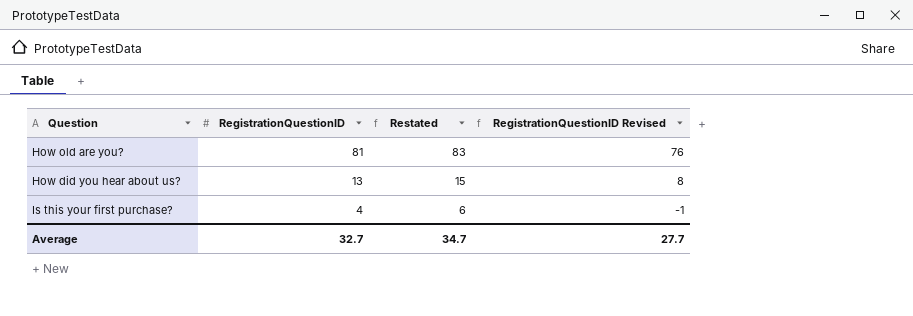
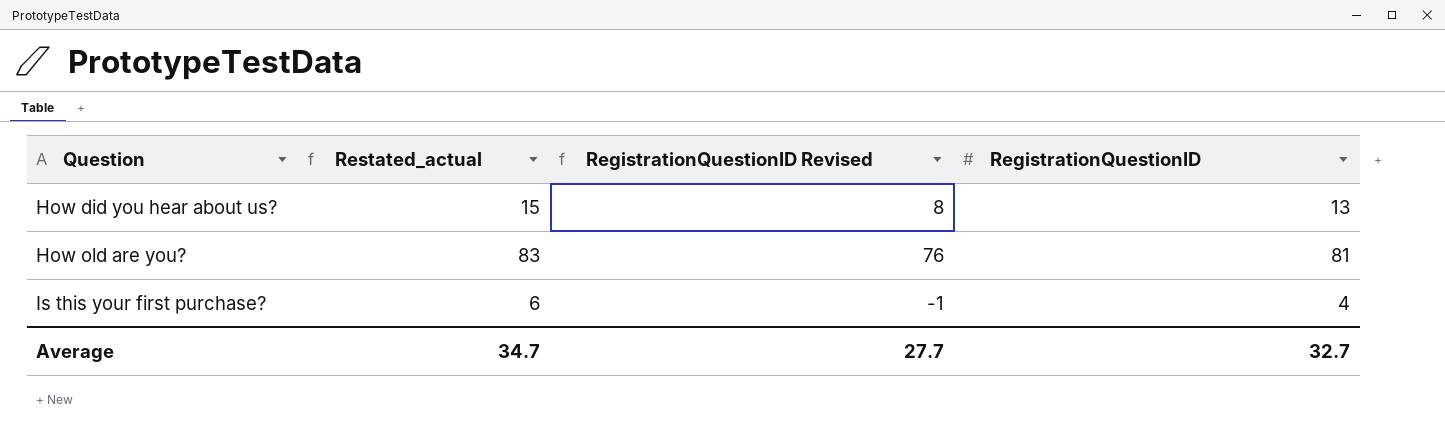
row order: RegistrationQuestionID descending -> Question ascending
column name: Restated -> Restated_actual
column RegistrationQuestionID | position: 2 -> 4

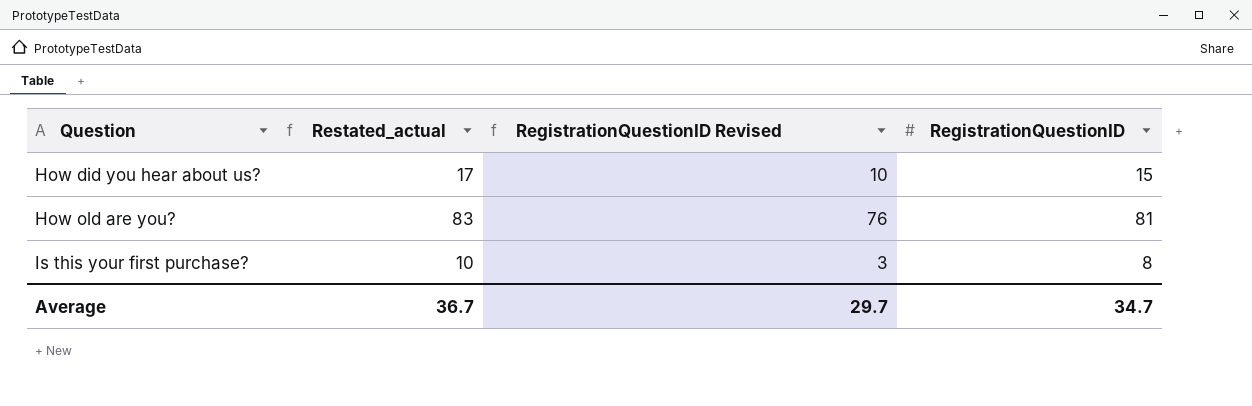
How did you hear about us? | Restated_actual: 15 -> 17
How did you hear about us? | RegistrationQuestionID Revised: 8 -> 10
How did you hear about us? | RegistrationQuestionID: 13 -> 15
Is this your first purchase? | Restated_actual: 6 -> 10
Is this your first purchase? | RegistrationQuestionID Revised: -1 -> 3
Is this your first purchase? | RegistrationQuestionID: 4 -> 8
Average | Restated_actual: 34.7 -> 36.7
Average | RegistrationQuestionID Revised: 27.7 -> 29.7
Average | RegistrationQuestionID: 32.7 -> 34.7

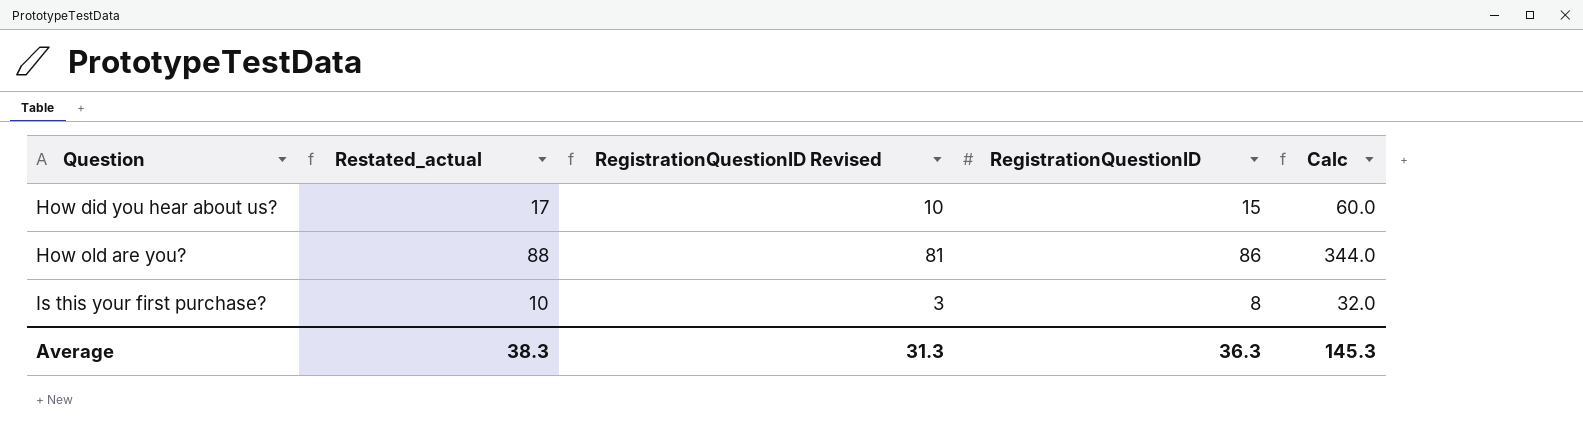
column Calc | formula: none -> [RegistrationQuestionID] * 4
How old are you? | Restated_actual: 83 -> 88
How old are you? | RegistrationQuestionID Revised: 76 -> 81
How old are you? | RegistrationQuestionID: 81 -> 86
Average | Restated_actual: 36.7 -> 38.3
Average | RegistrationQuestionID Revised: 29.7 -> 31.3
Average | RegistrationQuestionID: 34.7 -> 36.3

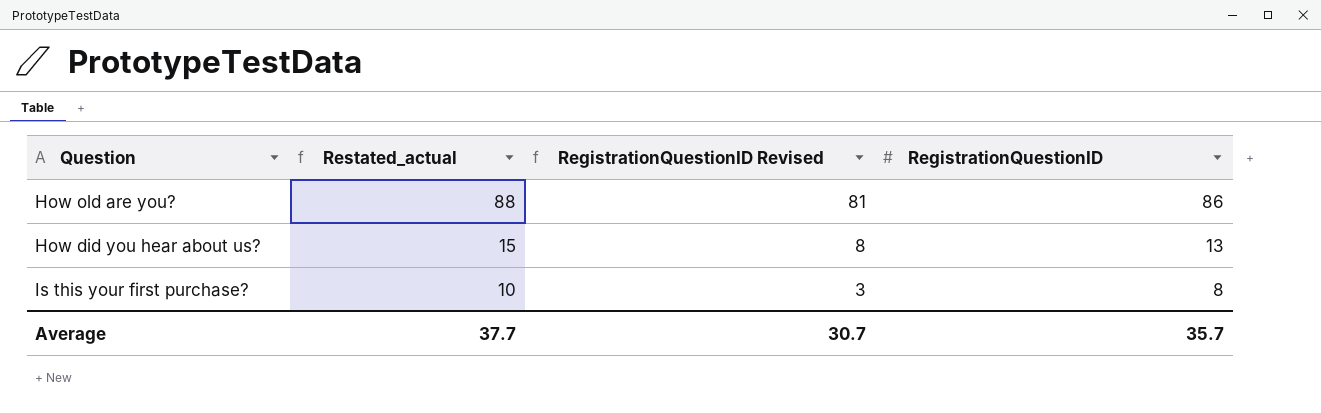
row order: Question ascending -> Restated_actual descending
column Calc | formula: [RegistrationQuestionID] * 4 -> none
How did you hear about us? | Restated_actual: 17 -> 15
How did you hear about us? | RegistrationQuestionID Revised: 10 -> 8
How did you hear about us? | RegistrationQuestionID: 15 -> 13
Average | Restated_actual: 38.3 -> 37.7
Average | RegistrationQuestionID Revised: 31.3 -> 30.7
Average | RegistrationQuestionID: 36.3 -> 35.7

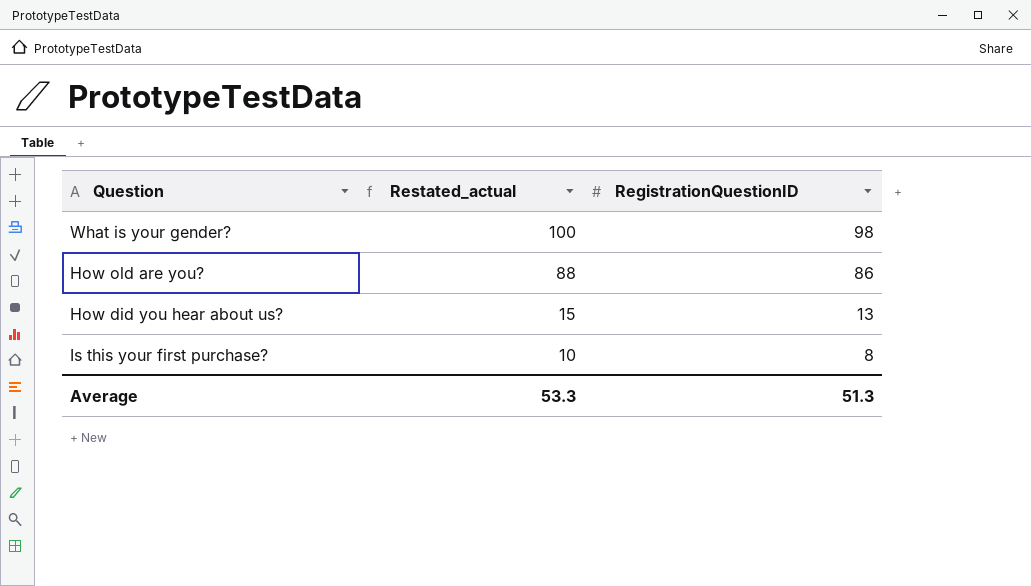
column RegistrationQuestionID Revised | formula: [RegistrationQuestionID] - 5 -> none
row What is your gender?: none -> 100 | 98
Average | Restated_actual: 37.7 -> 53.3
Average | RegistrationQuestionID: 35.7 -> 51.3

